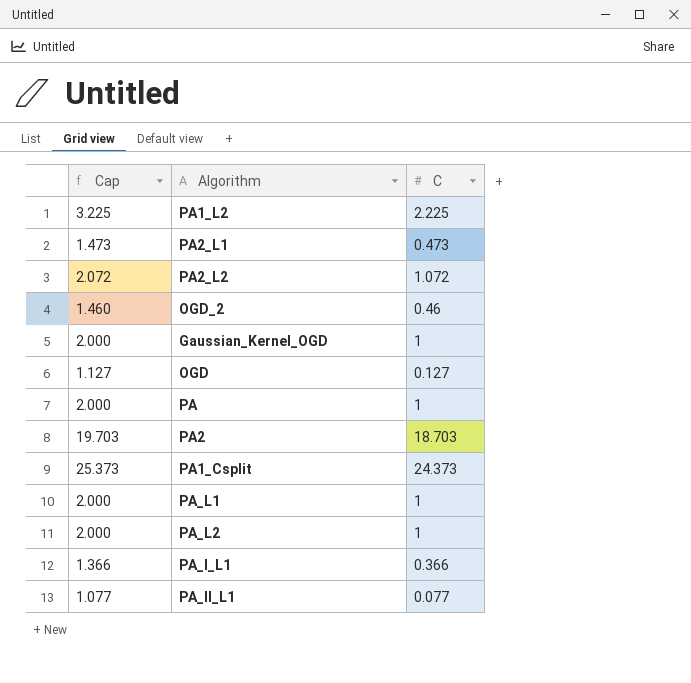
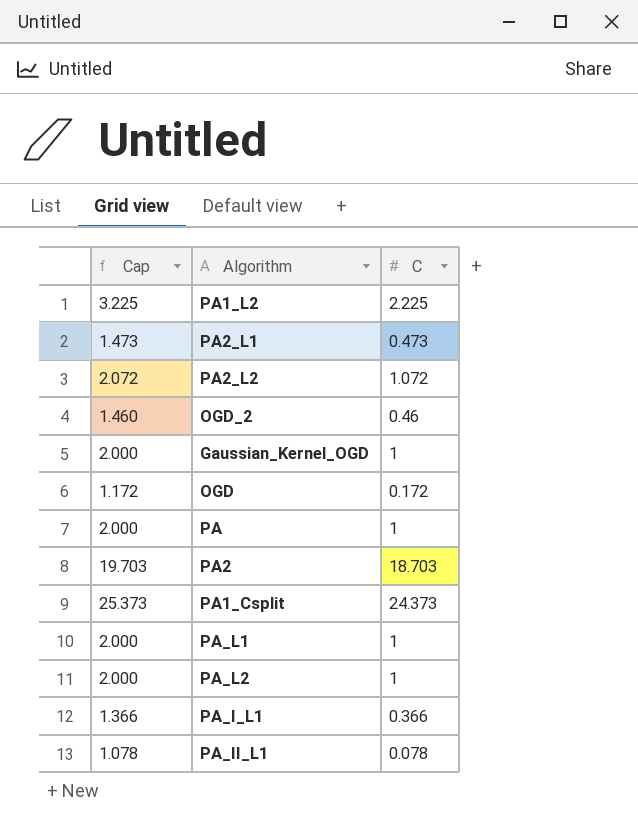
OGD | Cap: 1.127 -> 1.172
OGD | C: 0.127 -> 0.172
PA_II_L1 | Cap: 1.077 -> 1.078
PA_II_L1 | C: 0.077 -> 0.078

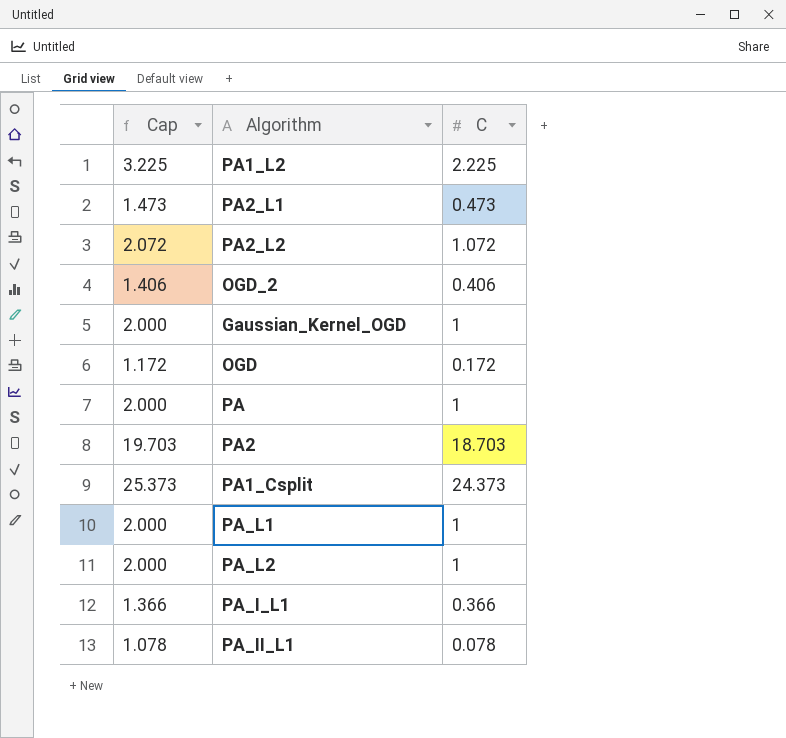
OGD_2 | Cap: 1.460 -> 1.406
OGD_2 | C: 0.46 -> 0.406

